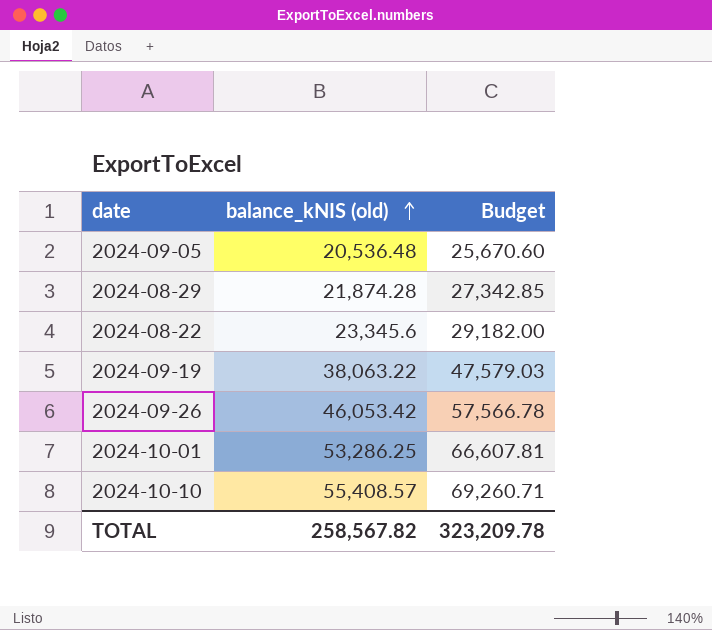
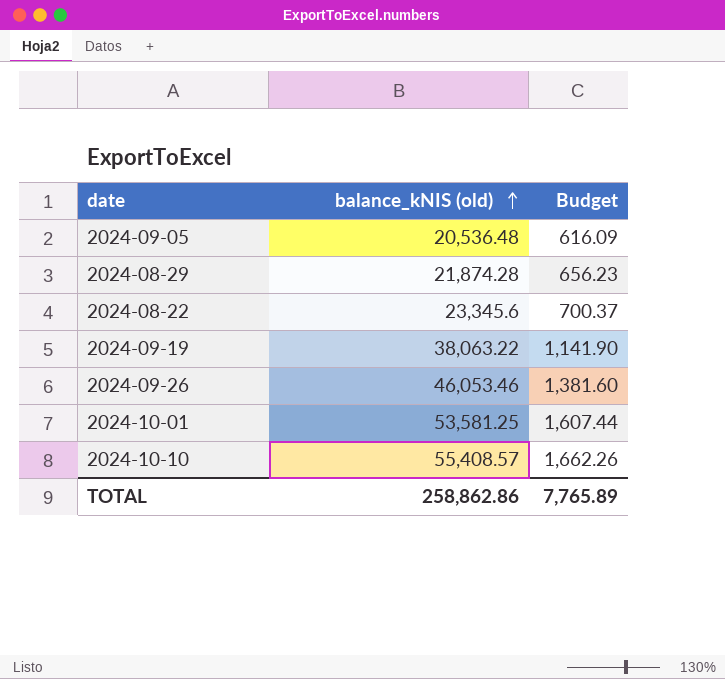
column Budget | formula: [balance_kNIS (old)] * 1.25 -> [balance_kNIS (old)] * 0.03
2024-09-26 | balance_kNIS (old): 46,053.42 -> 46,053.46
2024-10-01 | balance_kNIS (old): 53,286.25 -> 53,581.25
TOTAL | balance_kNIS (old): 258,567.82 -> 258,862.86
TOTAL | Budget: 323,209.78 -> 7,765.89

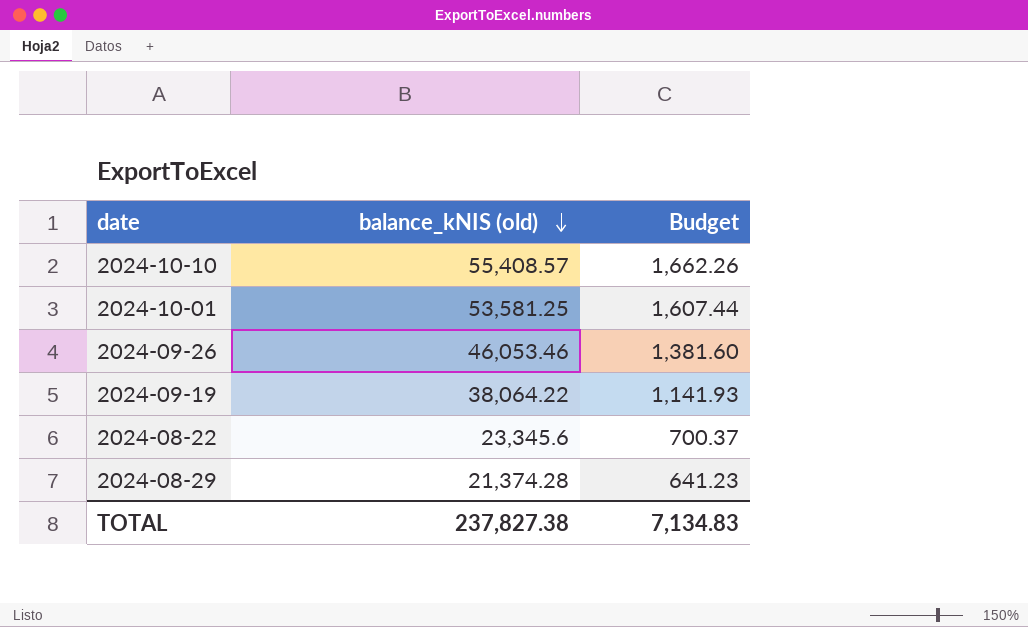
row order: balance_kNIS (old) ascending -> balance_kNIS (old) descending
row 2024-09-05: 20,536.48 | 616.09 -> none
2024-09-19 | balance_kNIS (old): 38,063.22 -> 38,064.22
2024-09-19 | Budget: 1,141.90 -> 1,141.93
2024-08-29 | balance_kNIS (old): 21,874.28 -> 21,374.28
2024-08-29 | Budget: 656.23 -> 641.23
TOTAL | balance_kNIS (old): 258,862.86 -> 237,827.38
TOTAL | Budget: 7,765.89 -> 7,134.83

